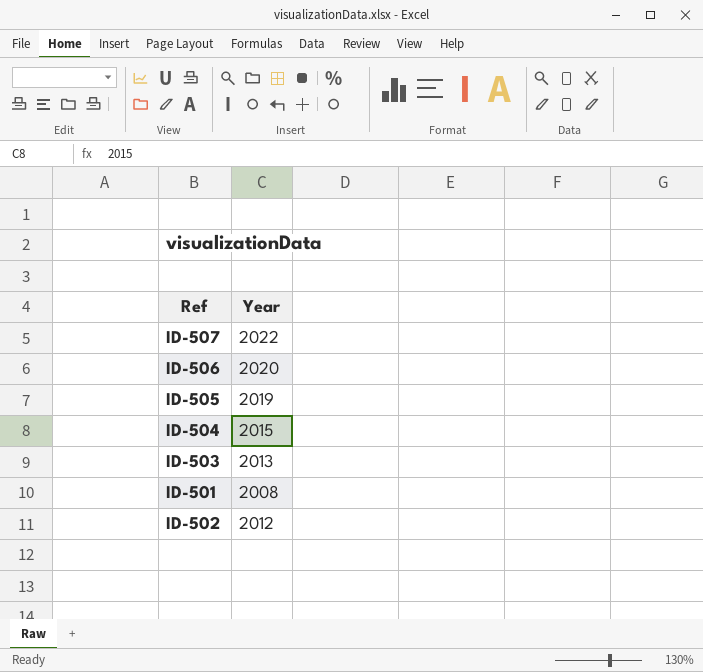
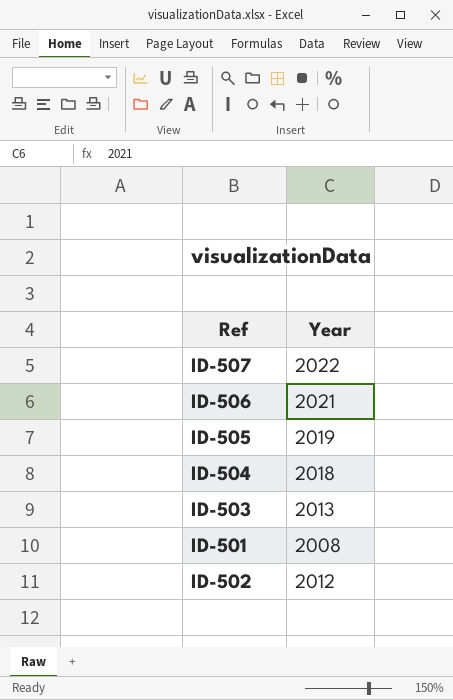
ID-506 | Year: 2020 -> 2021
ID-504 | Year: 2015 -> 2018

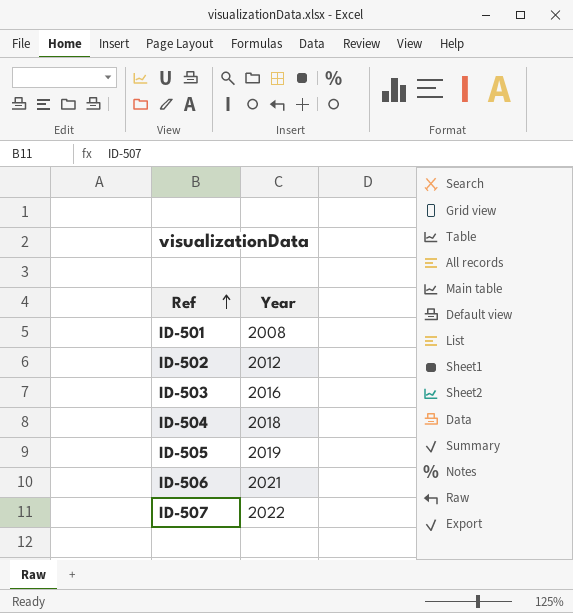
row order: none -> Ref ascending
ID-503 | Year: 2013 -> 2016

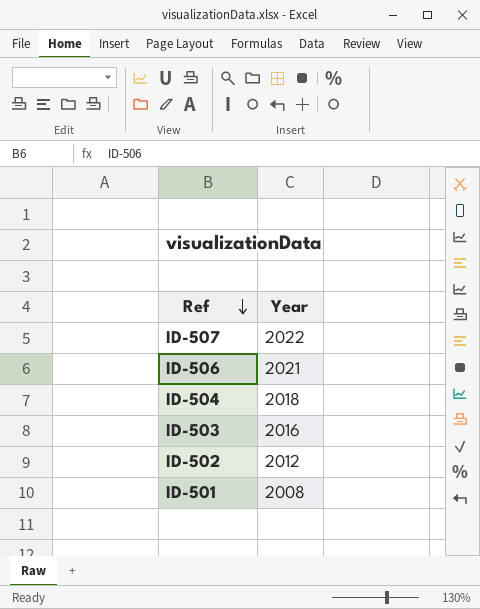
row order: Ref ascending -> Ref descending
row ID-505: 2019 -> none

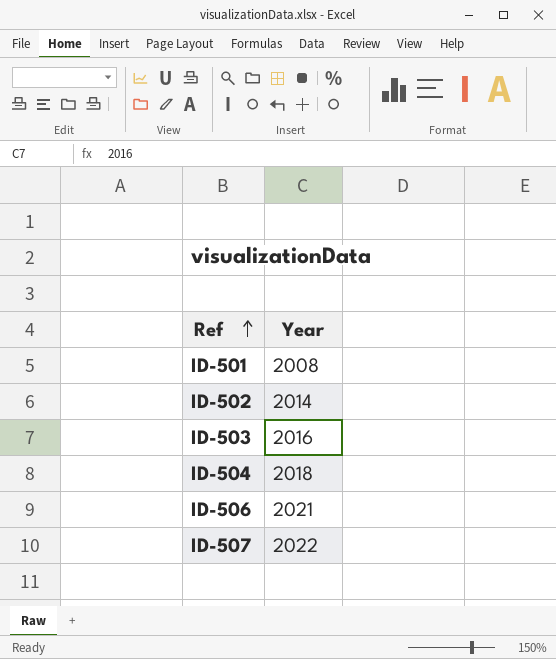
row order: Ref descending -> Ref ascending
ID-502 | Year: 2012 -> 2014

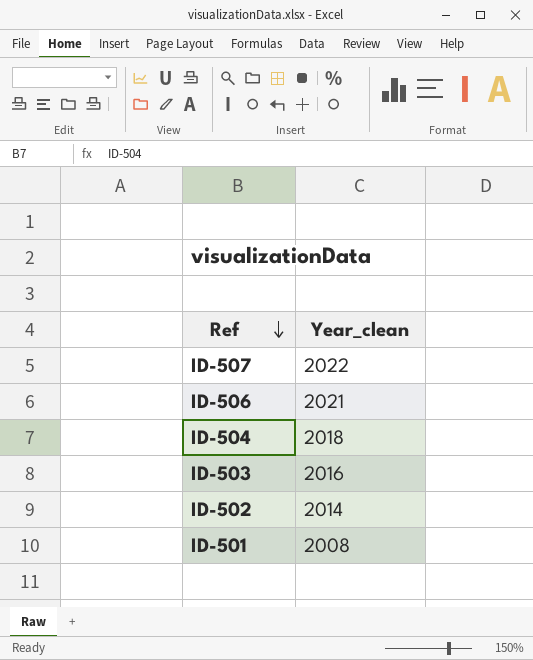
row order: Ref ascending -> Ref descending
column name: Year -> Year_clean

